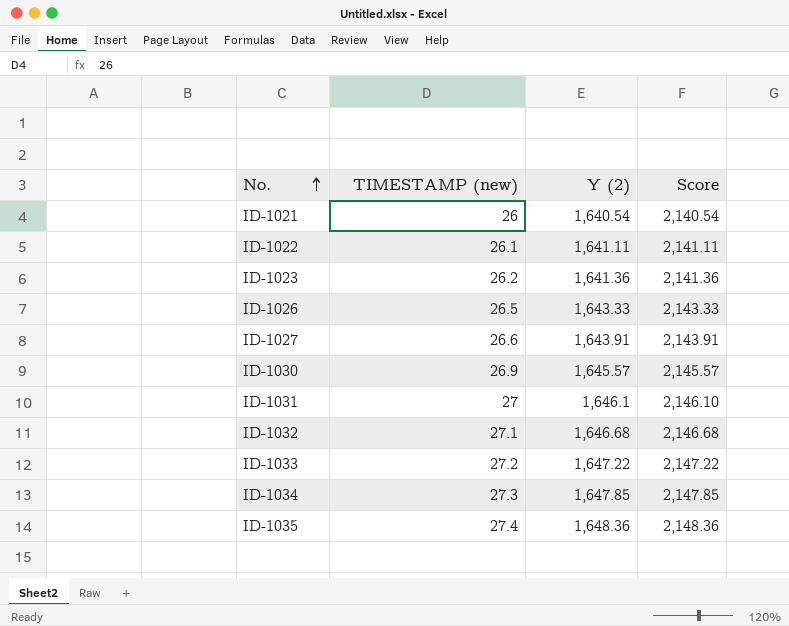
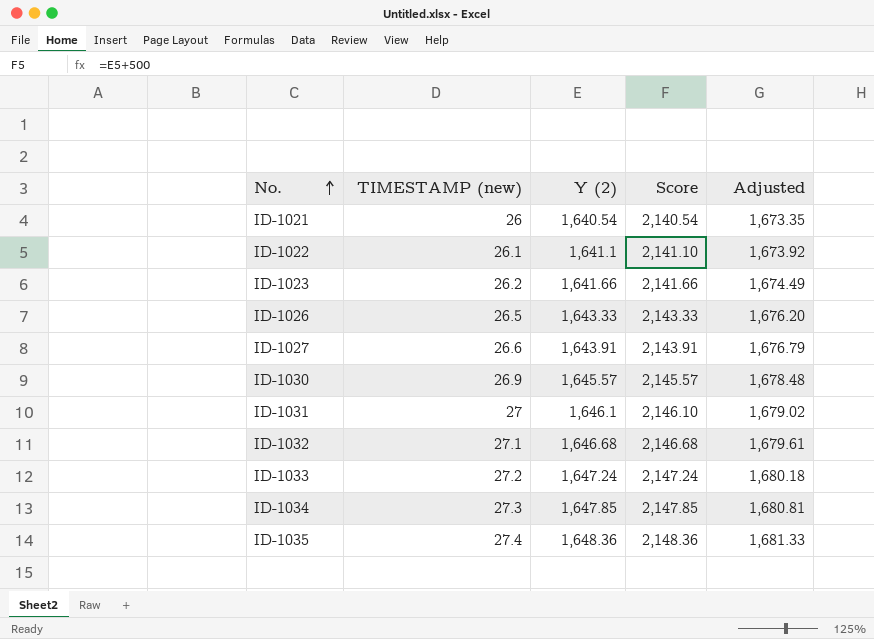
column Adjusted | formula: none -> [Y (2)] * 1.02
ID-1022 | Y (2): 1,641.11 -> 1,641.1
ID-1022 | Score: 2,141.11 -> 2,141.10
ID-1023 | Y (2): 1,641.36 -> 1,641.66
ID-1023 | Score: 2,141.36 -> 2,141.66
ID-1033 | Y (2): 1,647.22 -> 1,647.24
ID-1033 | Score: 2,147.22 -> 2,147.24

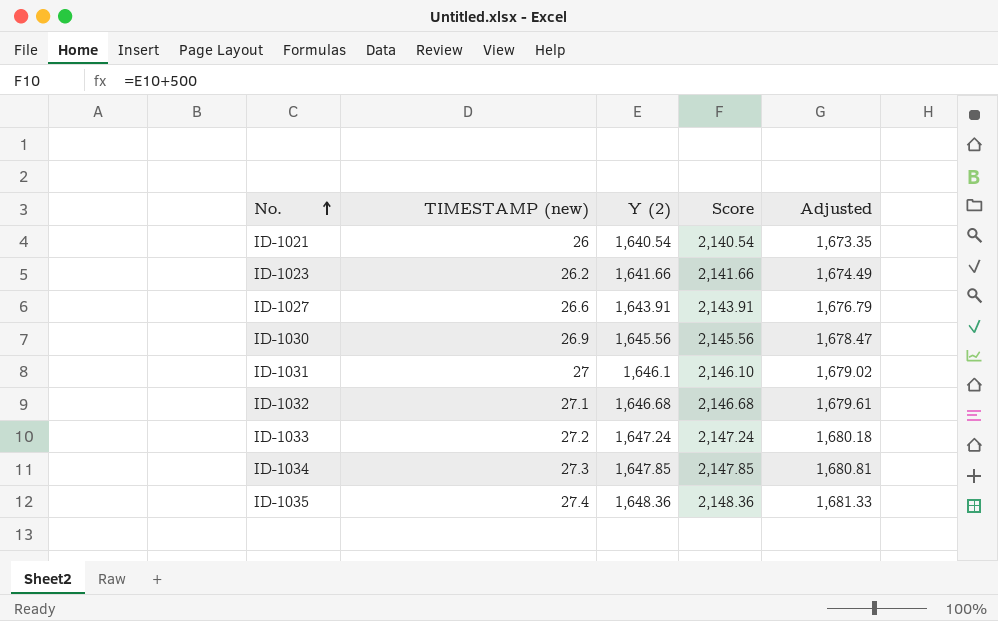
row ID-1022: 26.1 | 1,641.1 | 2,141.10 | 1,673.92 -> none
row ID-1026: 26.5 | 1,643.33 | 2,143.33 | 1,676.20 -> none
ID-1030 | Y (2): 1,645.57 -> 1,645.56
ID-1030 | Score: 2,145.57 -> 2,145.56
ID-1030 | Adjusted: 1,678.48 -> 1,678.47

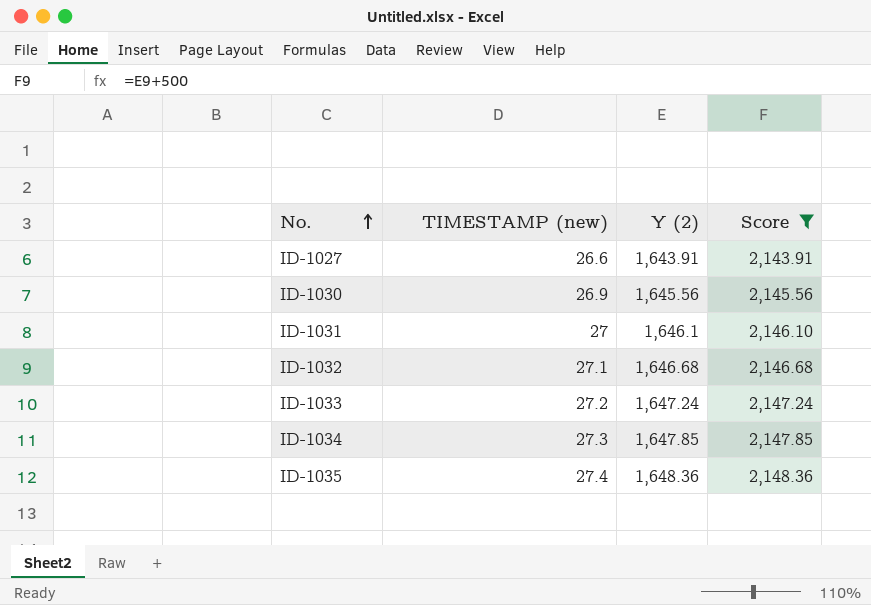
filter: none -> Score >= 2,143.91
column Adjusted | formula: [Y (2)] * 1.02 -> none

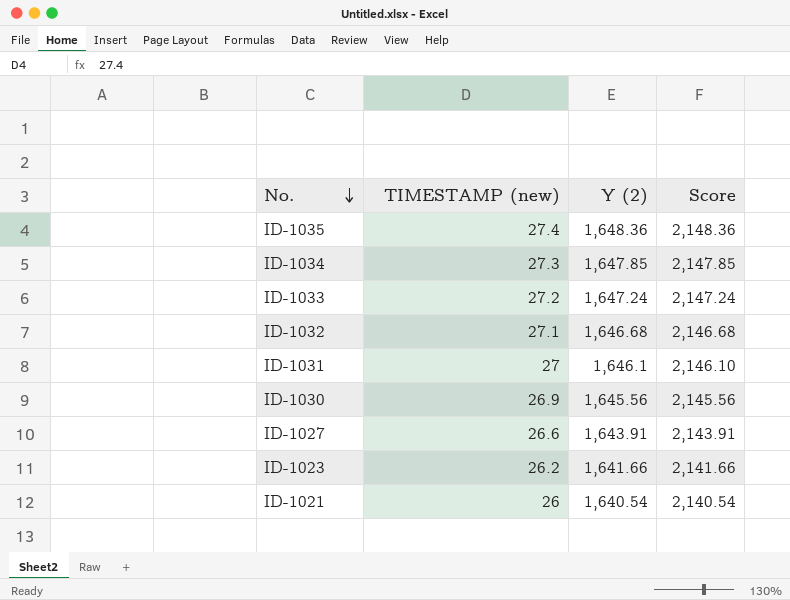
filter: Score >= 2,143.91 -> none
row order: No. ascending -> No. descending

